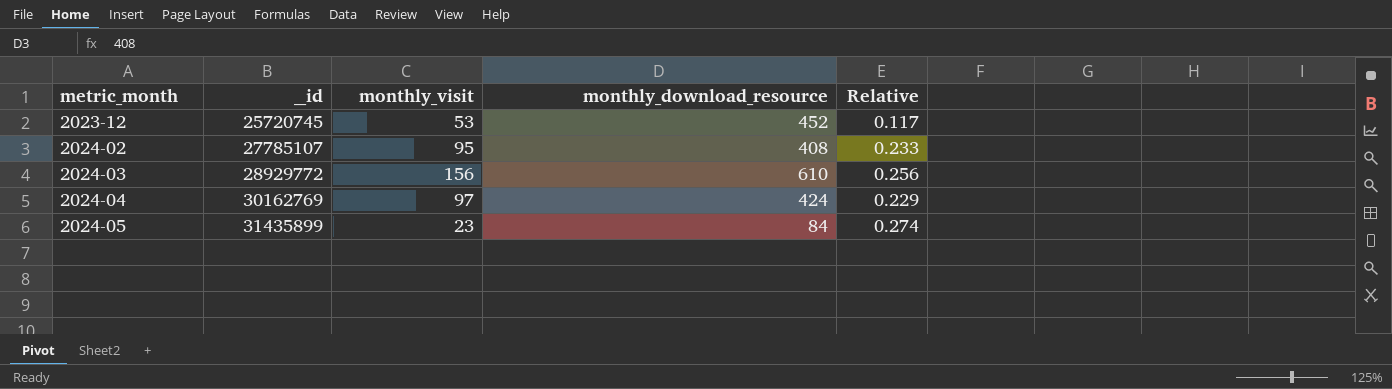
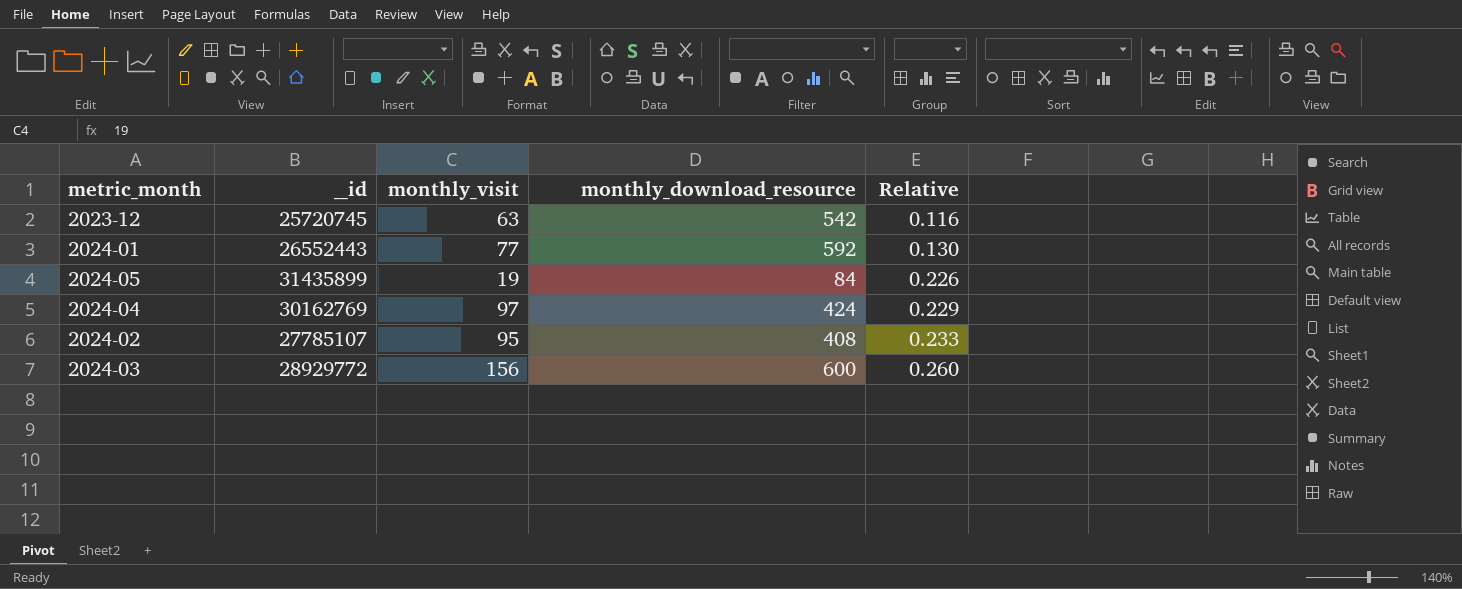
row order: metric_month ascending -> Relative ascending
2023-12 | monthly_visit: 53 -> 63
2023-12 | monthly_download_resource: 452 -> 542
2023-12 | Relative: 0.117 -> 0.116
row 2024-01: none -> 26552443 | 77 | 592 | 0.130
2024-05 | monthly_visit: 23 -> 19
2024-05 | Relative: 0.274 -> 0.226
2024-03 | monthly_download_resource: 610 -> 600
2024-03 | Relative: 0.256 -> 0.260

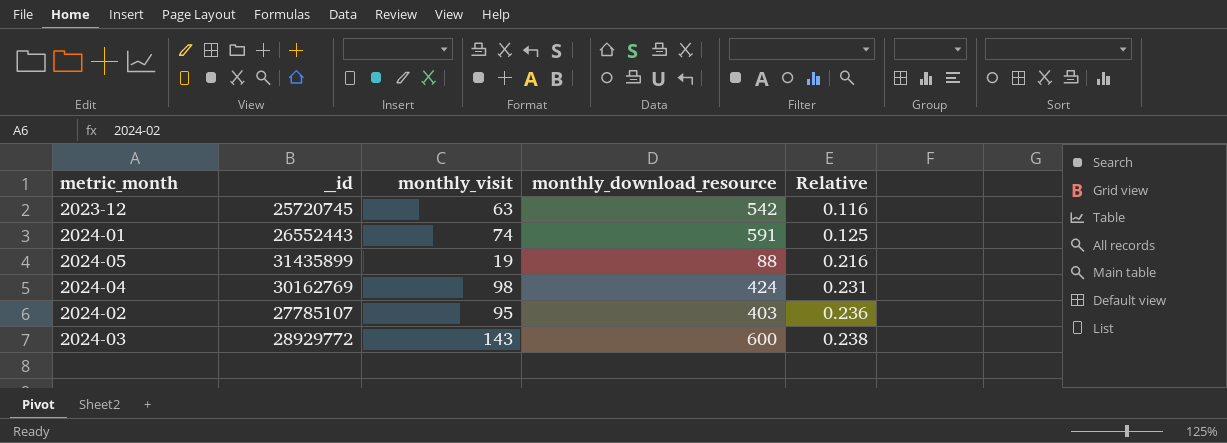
2024-01 | monthly_visit: 77 -> 74
2024-01 | monthly_download_resource: 592 -> 591
2024-01 | Relative: 0.130 -> 0.125
2024-05 | monthly_download_resource: 84 -> 88
2024-05 | Relative: 0.226 -> 0.216
2024-04 | monthly_visit: 97 -> 98
2024-04 | Relative: 0.229 -> 0.231
2024-02 | monthly_download_resource: 408 -> 403
2024-02 | Relative: 0.233 -> 0.236
2024-03 | monthly_visit: 156 -> 143
2024-03 | Relative: 0.260 -> 0.238

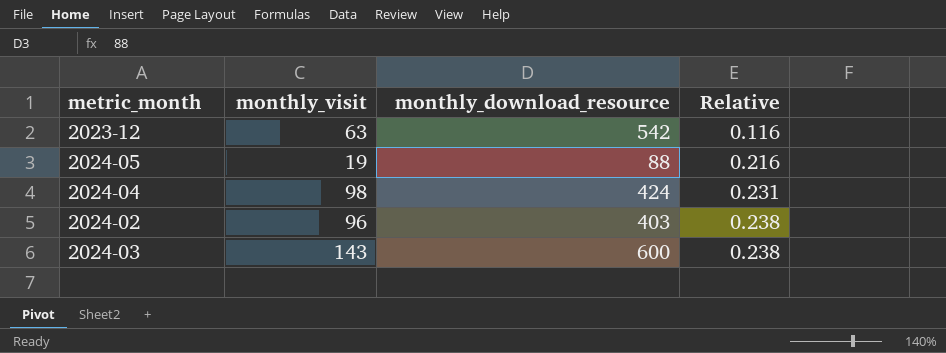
column __id | position: 2 -> none
row 2024-01: 26552443 | 74 | 591 | 0.125 -> none
2024-02 | monthly_visit: 95 -> 96
2024-02 | Relative: 0.236 -> 0.238

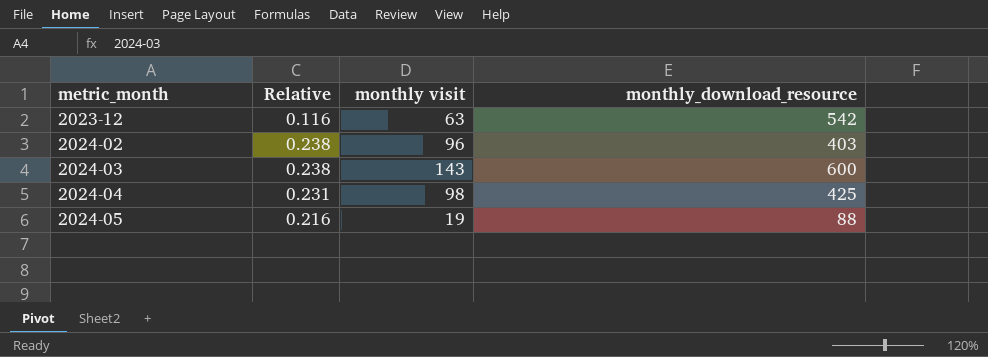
row order: Relative ascending -> metric_month ascending
column Relative | position: 4 -> 2
column name: monthly_visit -> monthly visit
2024-04 | monthly_download_resource: 424 -> 425

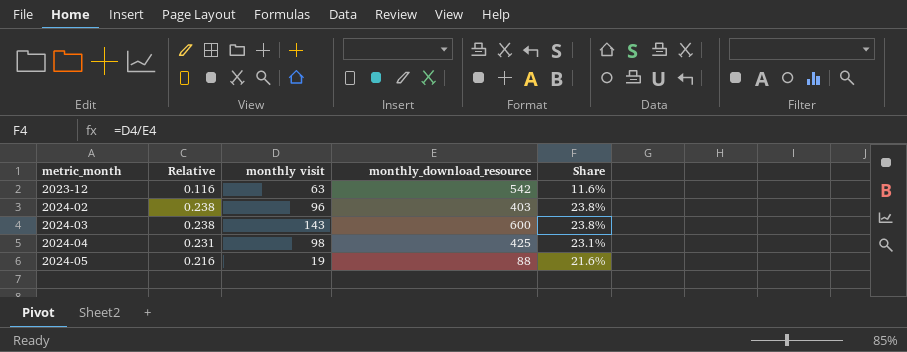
column Share | formula: none -> [monthly visit] / [monthly_download_resource]

